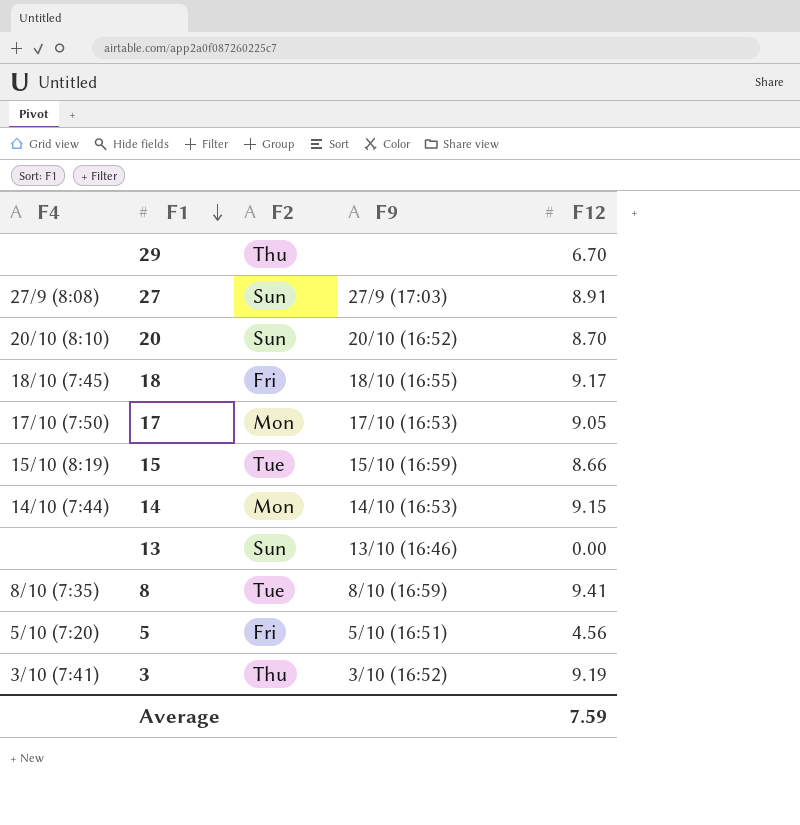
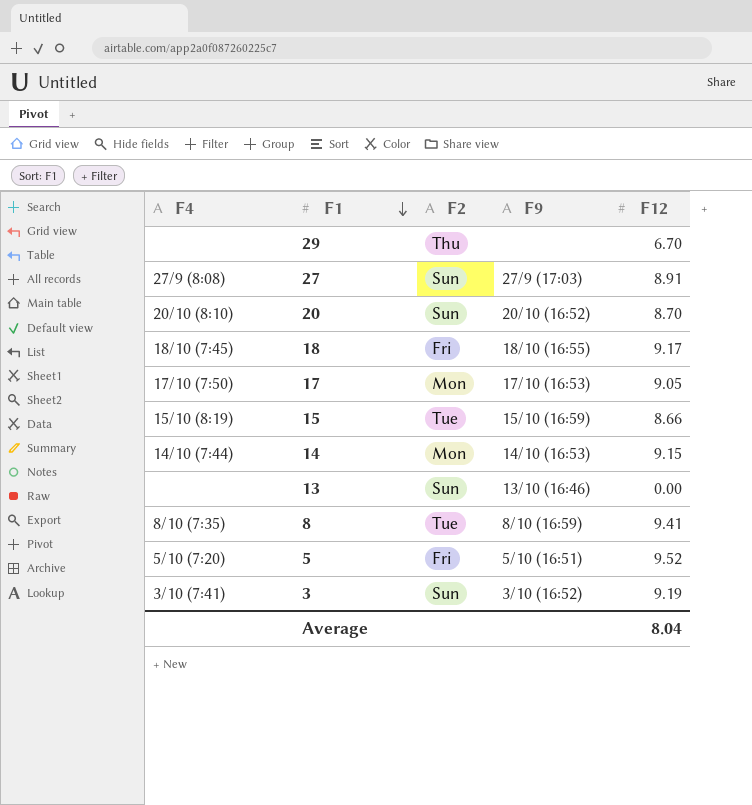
5 | F12: 4.56 -> 9.52
3 | F2: Thu -> Sun
Average | F12: 7.59 -> 8.04

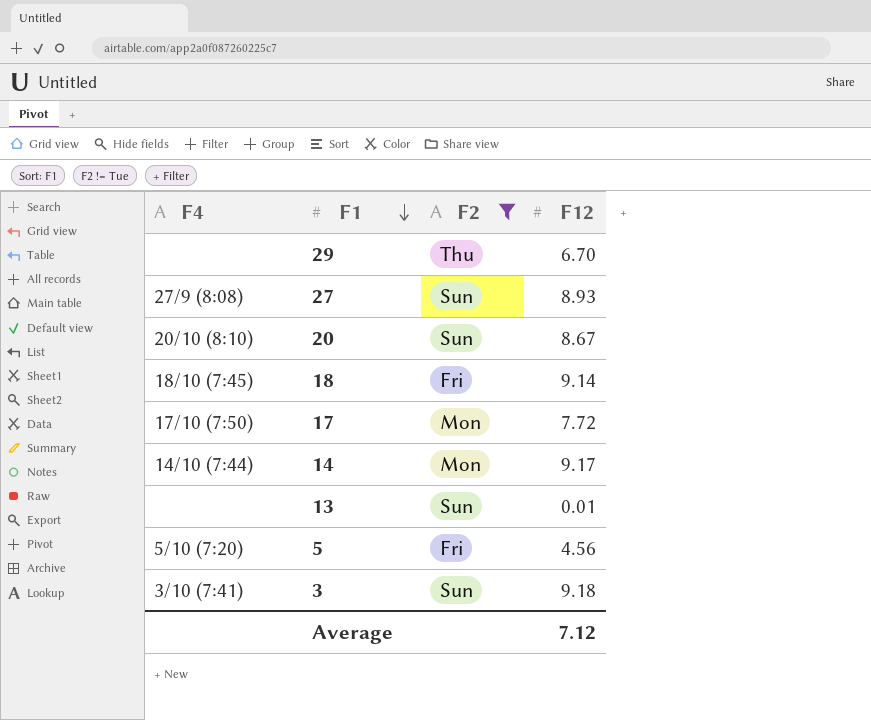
filter: none -> F2 != Tue
column F9 | position: 4 -> none
27 | F12: 8.91 -> 8.93
20 | F12: 8.70 -> 8.67
18 | F12: 9.17 -> 9.14
17 | F12: 9.05 -> 7.72
14 | F12: 9.15 -> 9.17
13 | F12: 0.00 -> 0.01
5 | F12: 9.52 -> 4.56
3 | F12: 9.19 -> 9.18
Average | F12: 8.04 -> 7.12

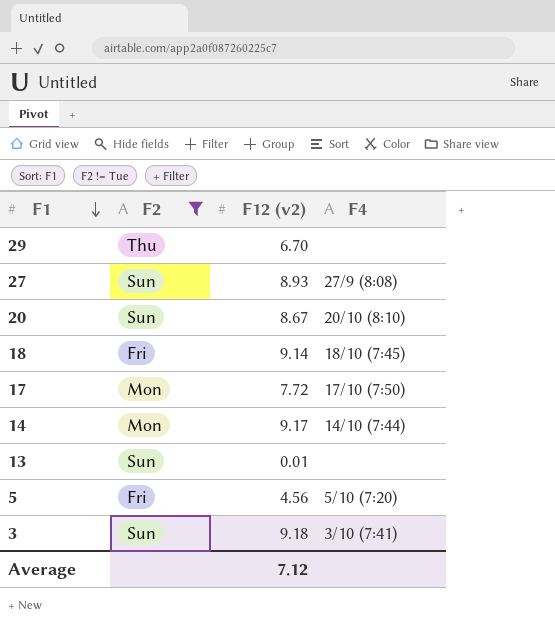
column name: F12 -> F12 (v2)
column F4 | position: 1 -> 4

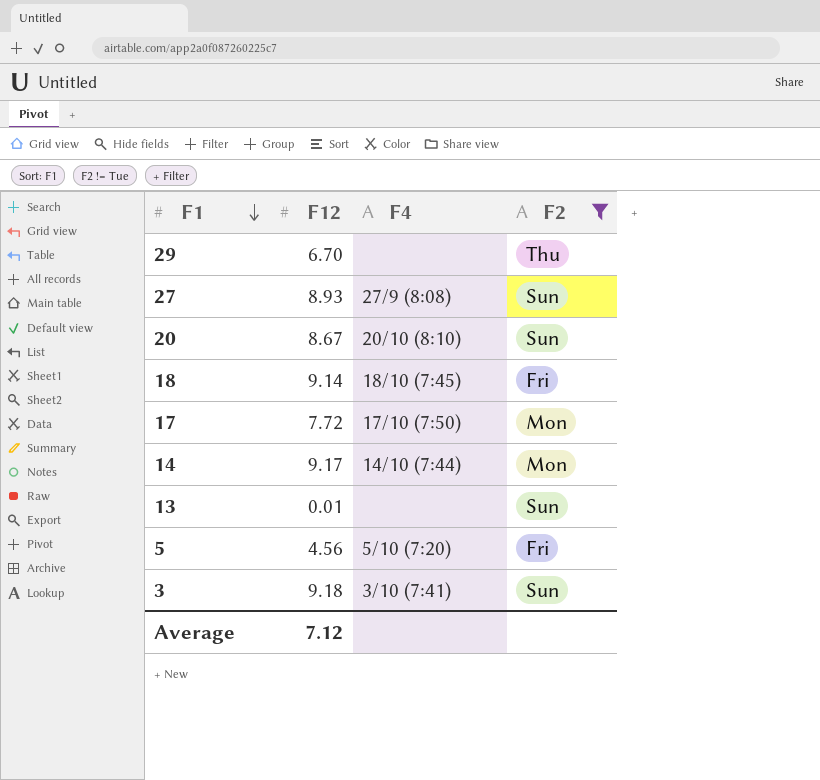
column name: F12 (v2) -> F12
column F2 | position: 2 -> 4

